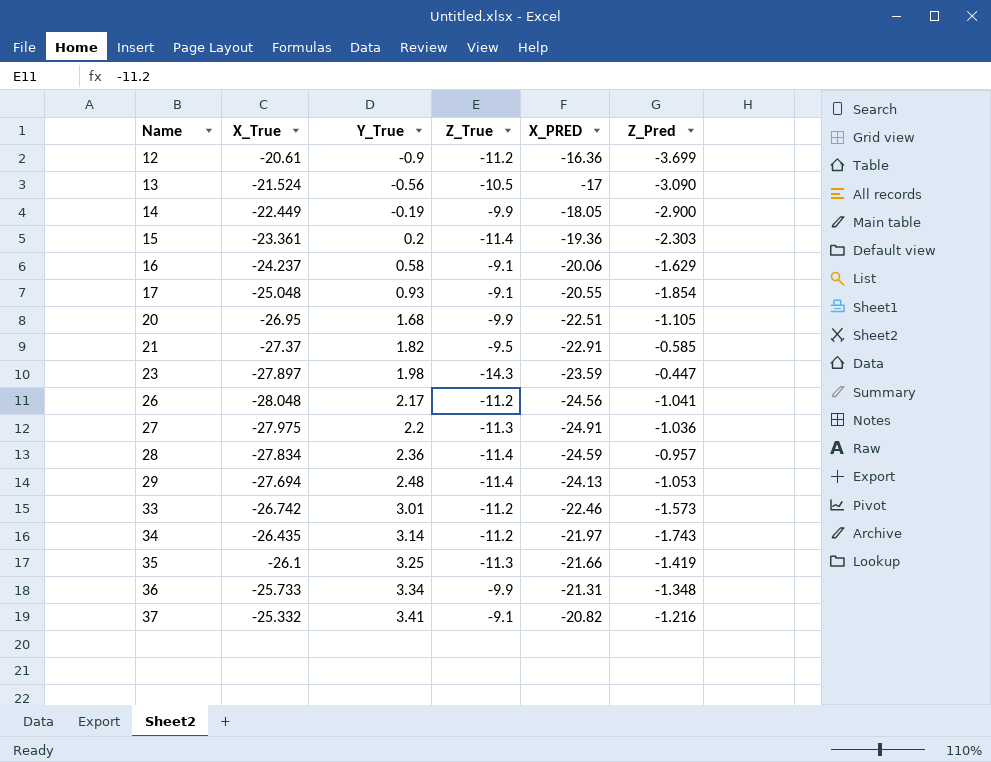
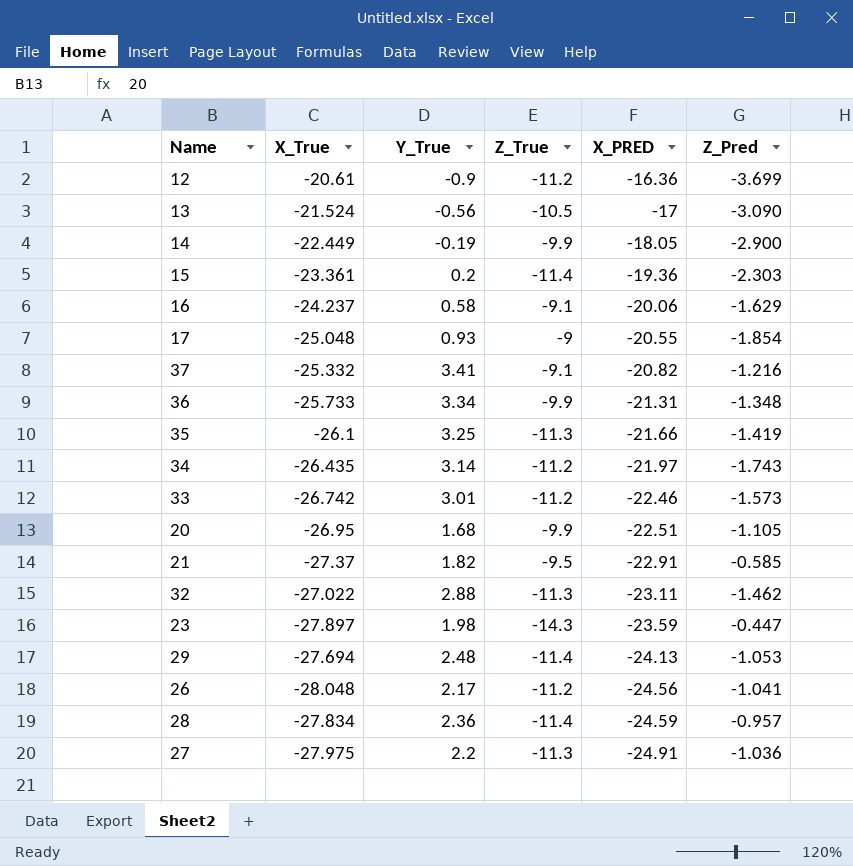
row order: Name ascending -> X_PRED descending
17 | Z_True: -9.1 -> -9
row 32: none -> -27.022 | 2.88 | -11.3 | -23.11 | -1.462

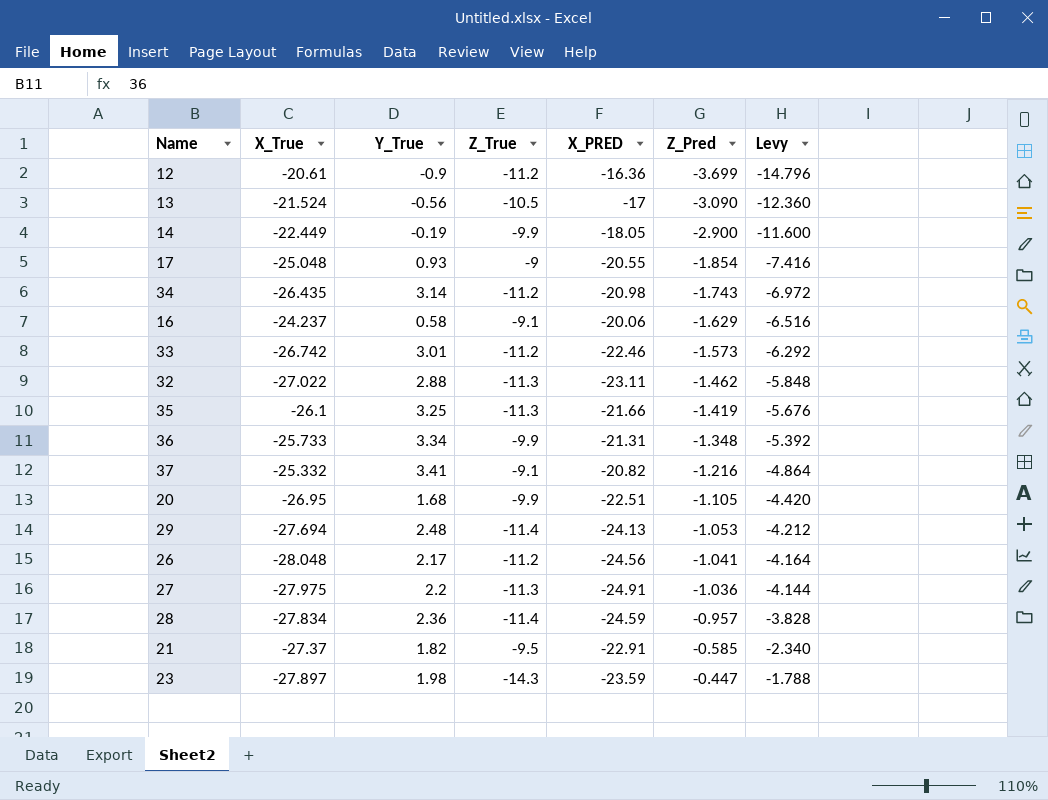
row order: X_PRED descending -> Z_Pred ascending
column Levy | formula: none -> [Z_Pred] * 4
row 15: -23.361 | 0.2 | -11.4 | -19.36 | -2.303 -> none
34 | X_PRED: -21.97 -> -20.98

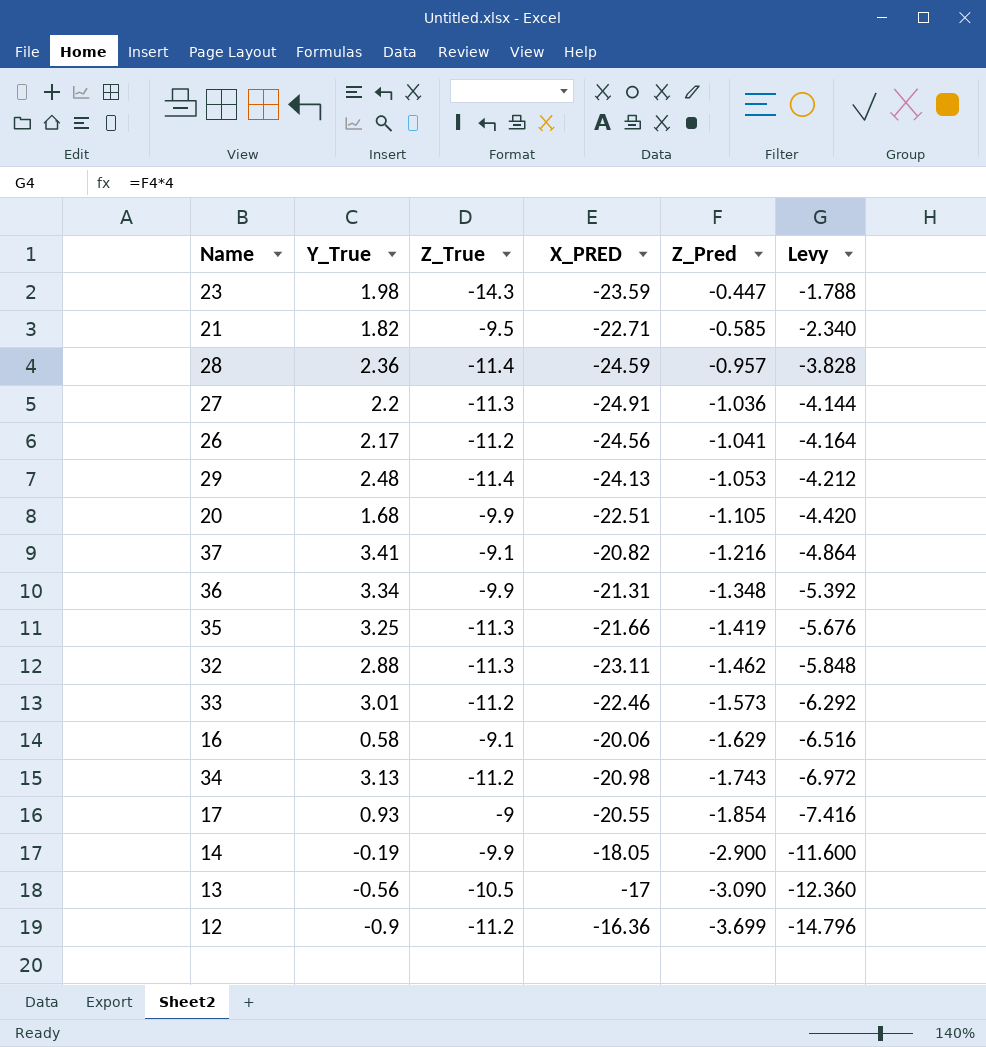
row order: Z_Pred ascending -> Z_Pred descending
column X_True | position: 2 -> none
21 | X_PRED: -22.91 -> -22.71
34 | Y_True: 3.14 -> 3.13

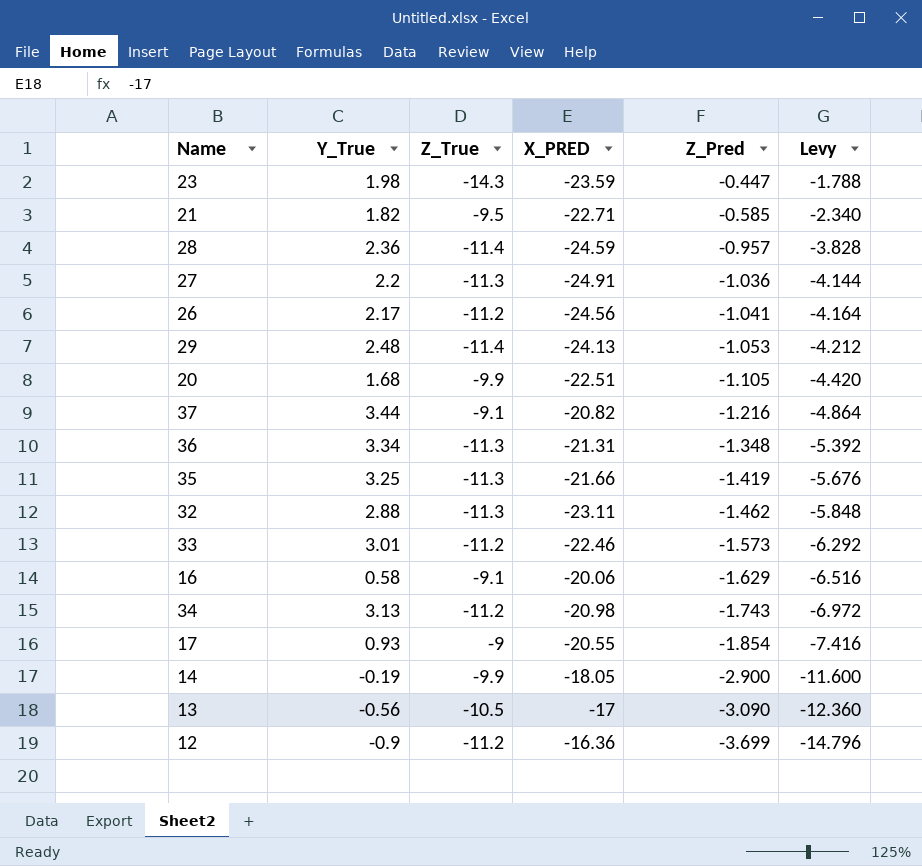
37 | Y_True: 3.41 -> 3.44
36 | Z_True: -9.9 -> -11.3

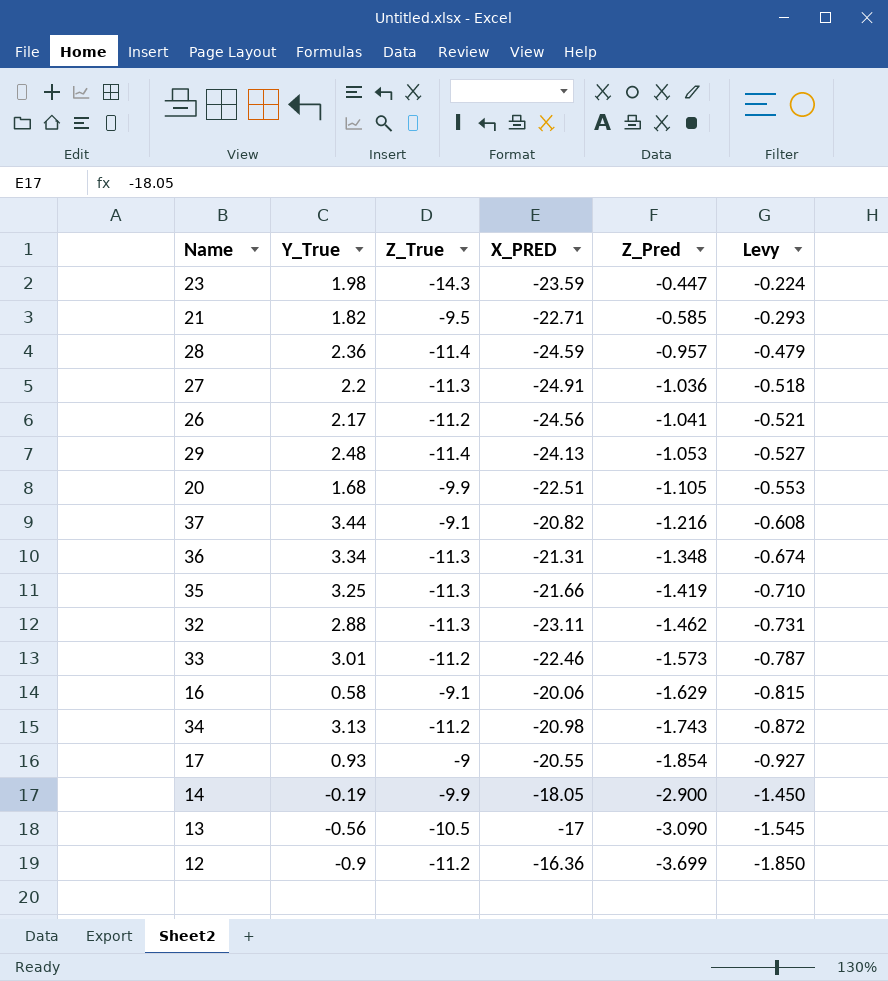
column Levy | formula: [Z_Pred] * 4 -> [Z_Pred] * 0.5

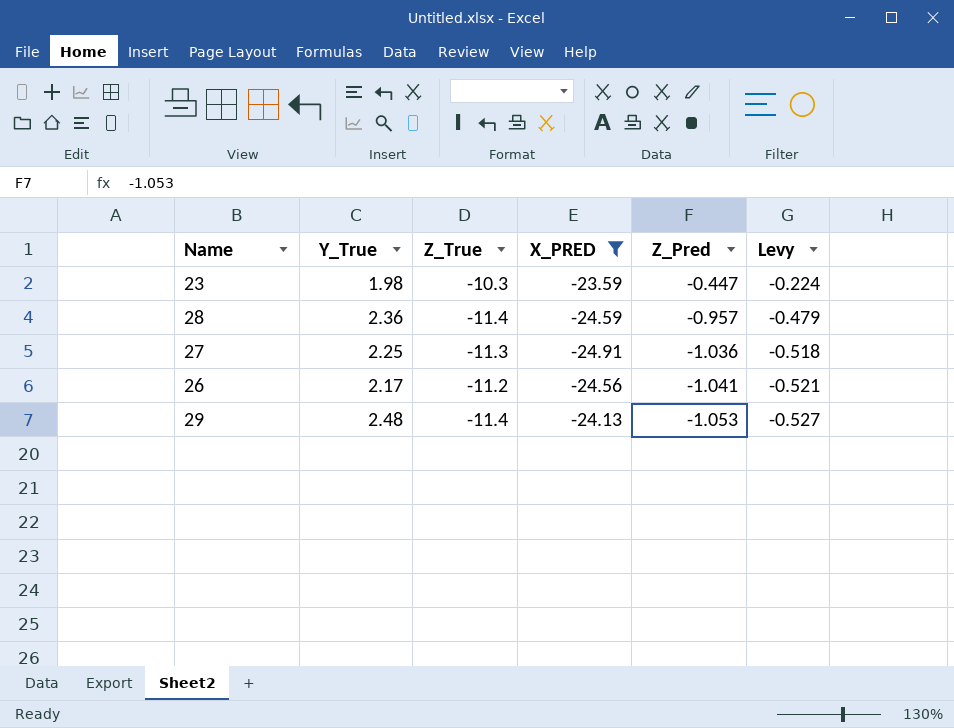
filter: none -> X_PRED <= -23.59
23 | Z_True: -14.3 -> -10.3
27 | Y_True: 2.2 -> 2.25

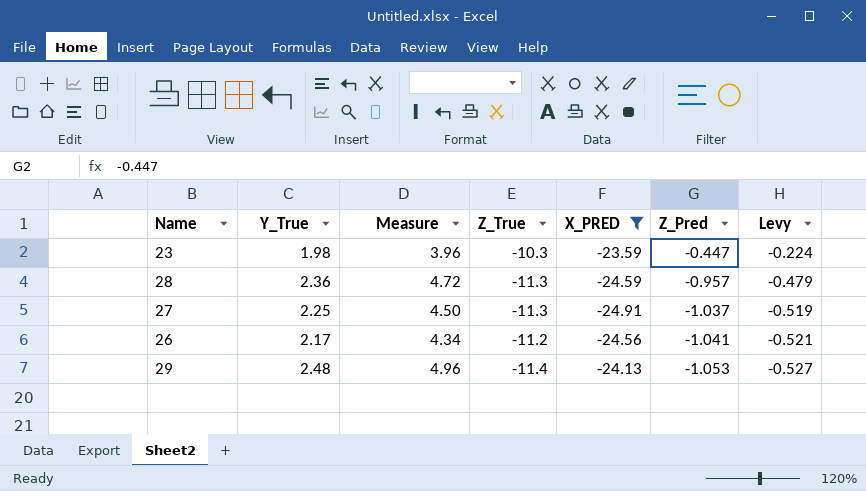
column Measure | formula: none -> [Y_True] * 2
28 | Z_True: -11.4 -> -11.3
27 | Z_Pred: -1.036 -> -1.037
27 | Levy: -0.518 -> -0.519

